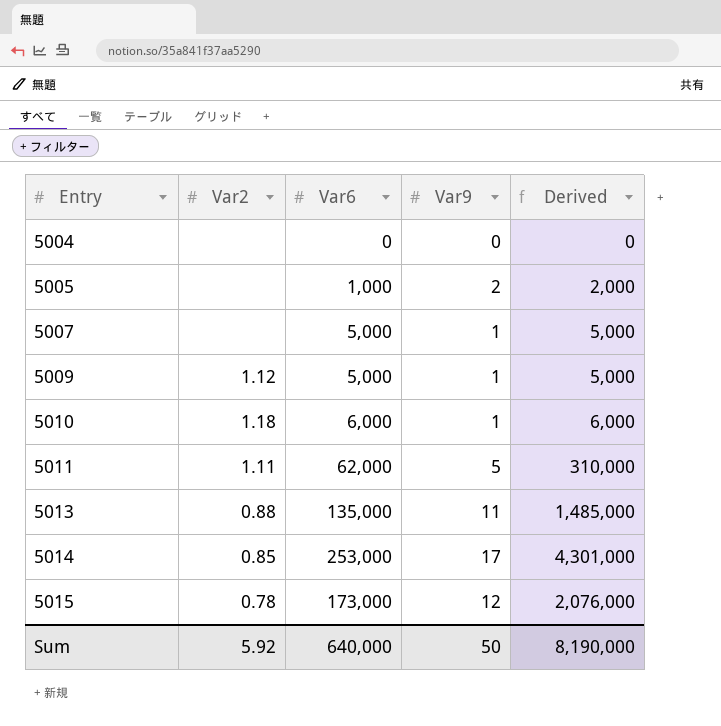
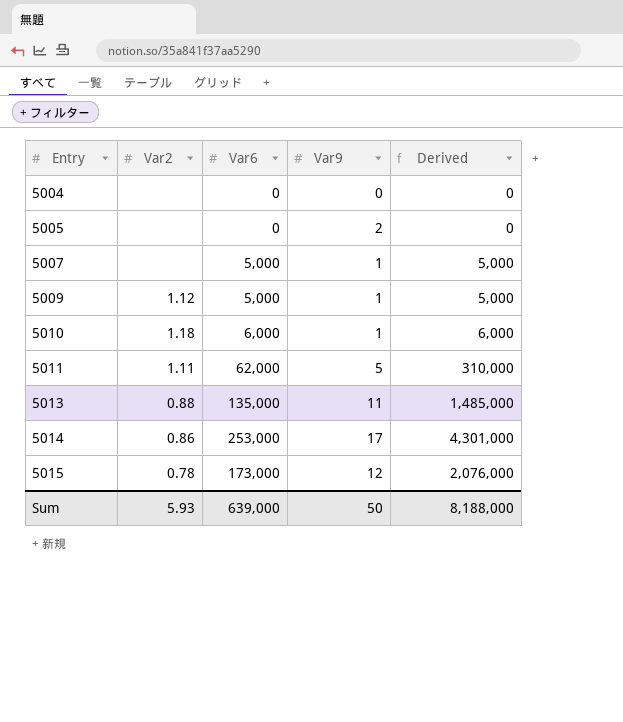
5005 | Var6: 1,000 -> 0
5005 | Derived: 2,000 -> 0
5014 | Var2: 0.85 -> 0.86
Sum | Var2: 5.92 -> 5.93
Sum | Var6: 640,000 -> 639,000
Sum | Derived: 8,190,000 -> 8,188,000

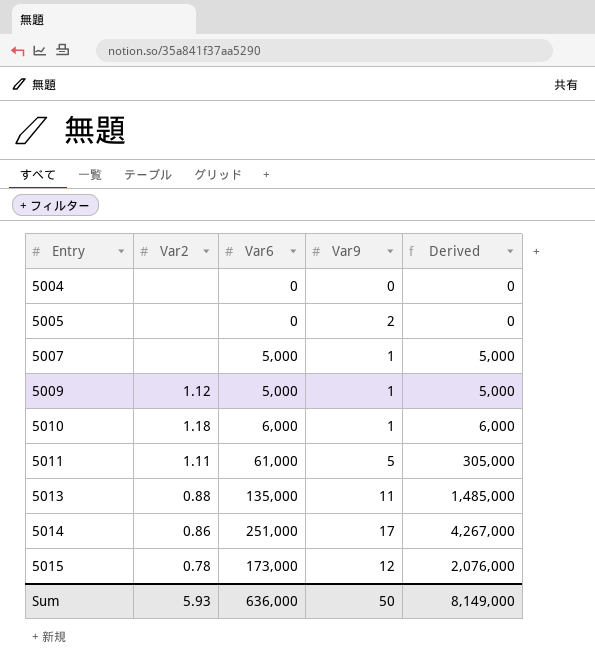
5011 | Var6: 62,000 -> 61,000
5011 | Derived: 310,000 -> 305,000
5014 | Var6: 253,000 -> 251,000
5014 | Derived: 4,301,000 -> 4,267,000
Sum | Var6: 639,000 -> 636,000
Sum | Derived: 8,188,000 -> 8,149,000

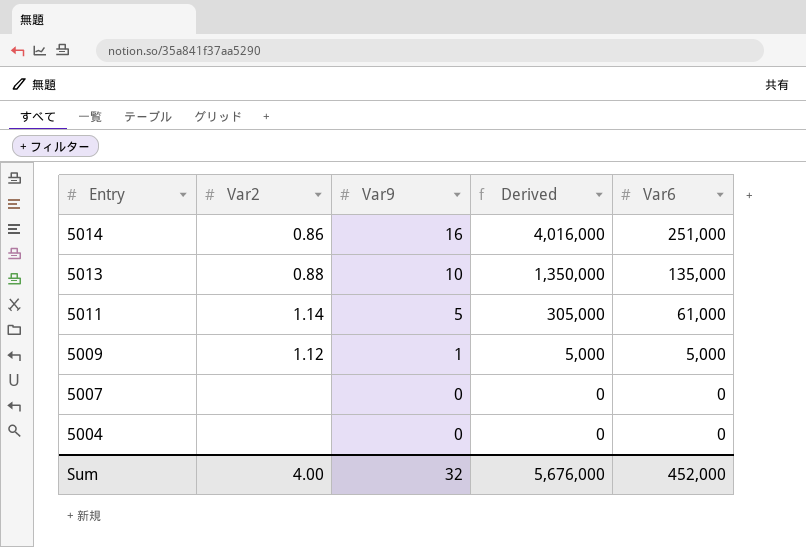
row order: Entry ascending -> Entry descending
column Var6 | position: 3 -> 5
row 5005: none | 0 | 2 | 0 -> none
row 5010: 1.18 | 6,000 | 1 | 6,000 -> none
row 5015: 0.78 | 173,000 | 12 | 2,076,000 -> none
5014 | Var9: 17 -> 16
5014 | Derived: 4,267,000 -> 4,016,000
5013 | Var9: 11 -> 10
5013 | Derived: 1,485,000 -> 1,350,000
5011 | Var2: 1.11 -> 1.14
5007 | Var9: 1 -> 0
5007 | Derived: 5,000 -> 0
5007 | Var6: 5,000 -> 0
Sum | Var2: 5.93 -> 4.00
Sum | Var9: 50 -> 32
Sum | Derived: 8,149,000 -> 5,676,000
Sum | Var6: 636,000 -> 452,000

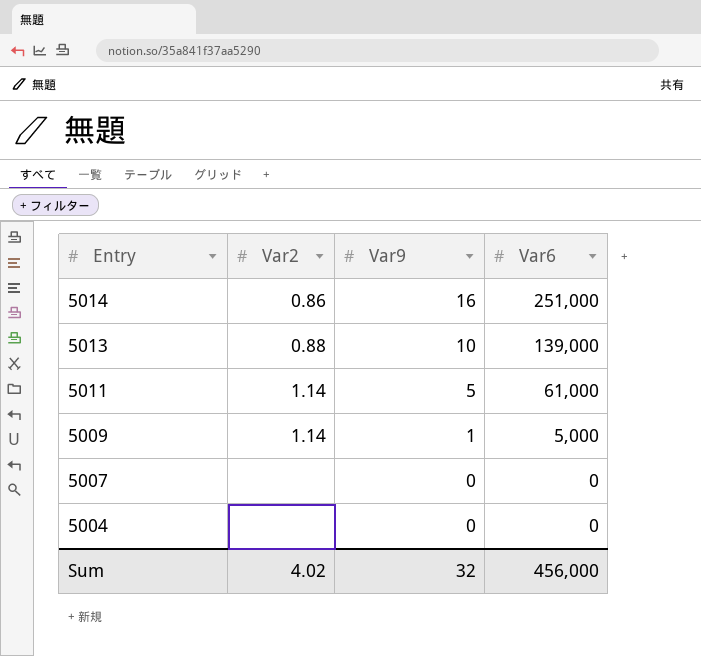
column Derived | formula: [Var9] * [Var6] -> none
5013 | Var6: 135,000 -> 139,000
5009 | Var2: 1.12 -> 1.14
Sum | Var2: 4.00 -> 4.02
Sum | Var6: 452,000 -> 456,000

